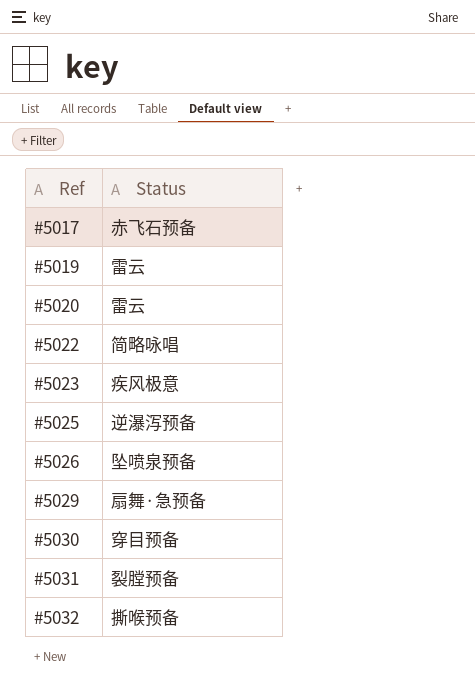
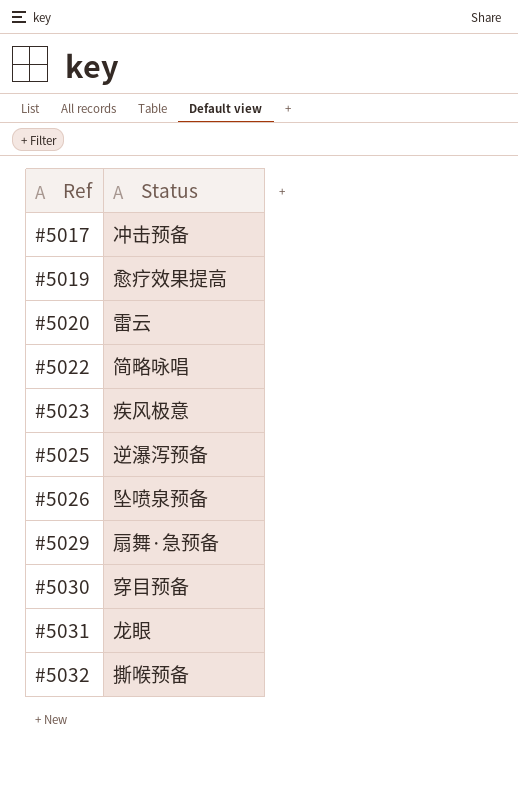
#5017 | Status: 赤飞石预备 -> 冲击预备
#5019 | Status: 雷云 -> 愈疗效果提高
#5031 | Status: 裂膛预备 -> 龙眼

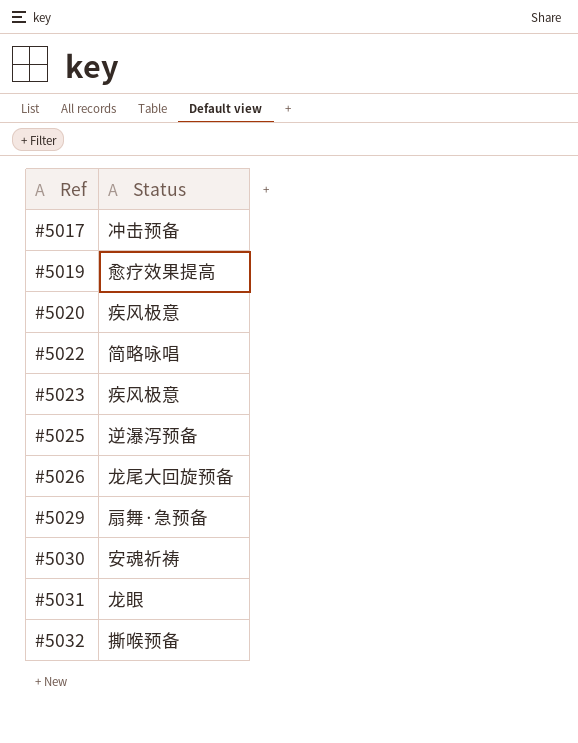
#5020 | Status: 雷云 -> 疾风极意
#5026 | Status: 坠喷泉预备 -> 龙尾大回旋预备
#5030 | Status: 穿目预备 -> 安魂祈祷

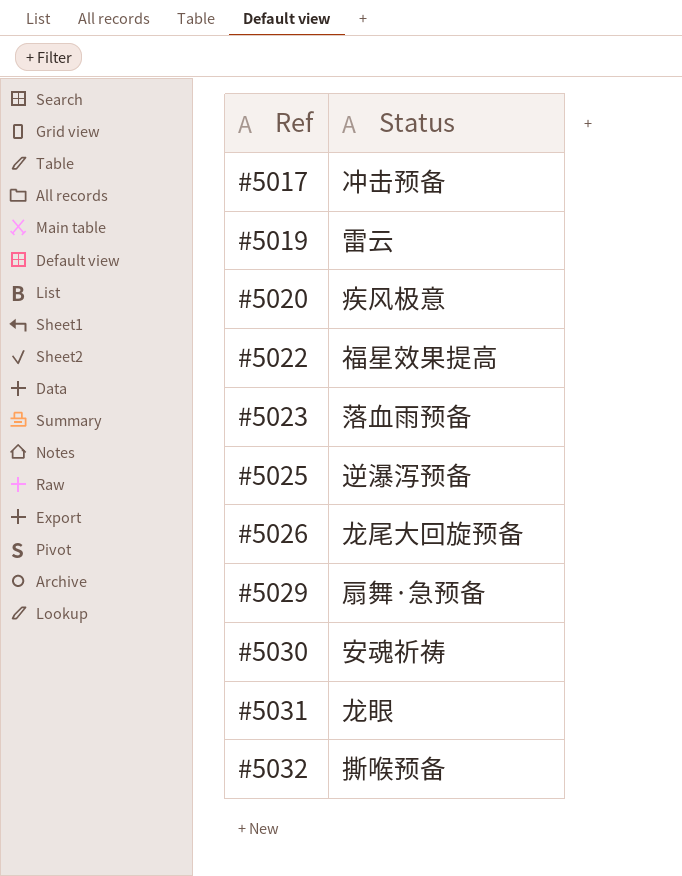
#5019 | Status: 愈疗效果提高 -> 雷云
#5022 | Status: 简略咏唱 -> 福星效果提高
#5023 | Status: 疾风极意 -> 落血雨预备

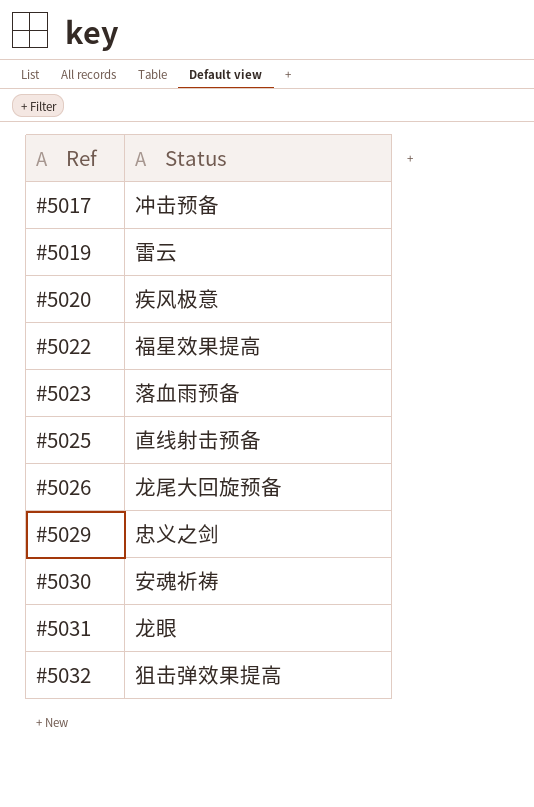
#5025 | Status: 逆瀑泻预备 -> 直线射击预备
#5029 | Status: 扇舞·急预备 -> 忠义之剑
#5032 | Status: 撕喉预备 -> 狙击弹效果提高

